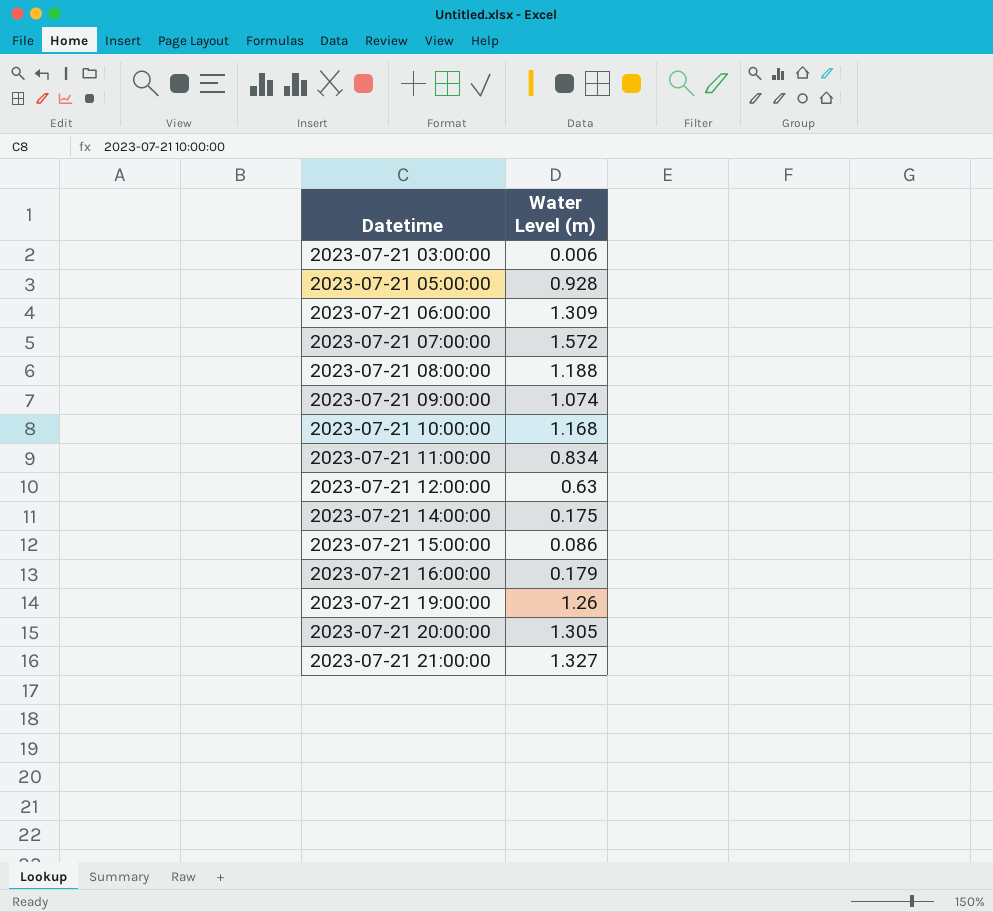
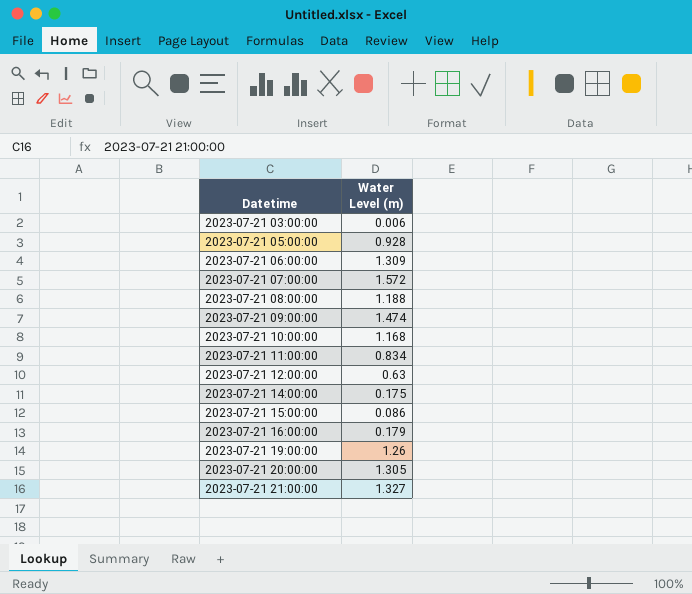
2023-07-21 09:00:00 | Water Level (m): 1.074 -> 1.474

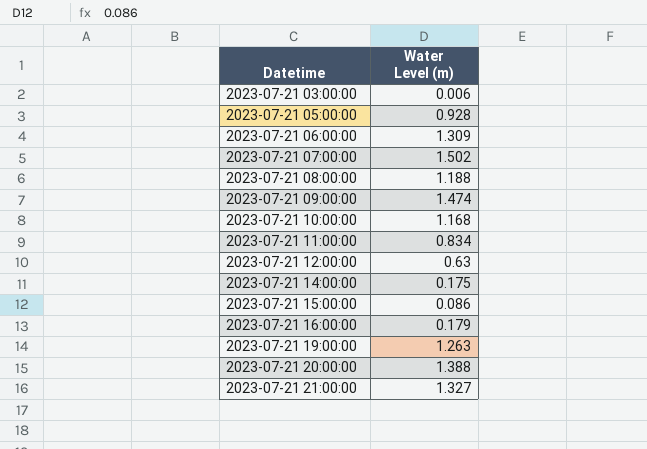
2023-07-21 07:00:00 | Water Level (m): 1.572 -> 1.502
2023-07-21 19:00:00 | Water Level (m): 1.26 -> 1.263
2023-07-21 20:00:00 | Water Level (m): 1.305 -> 1.388

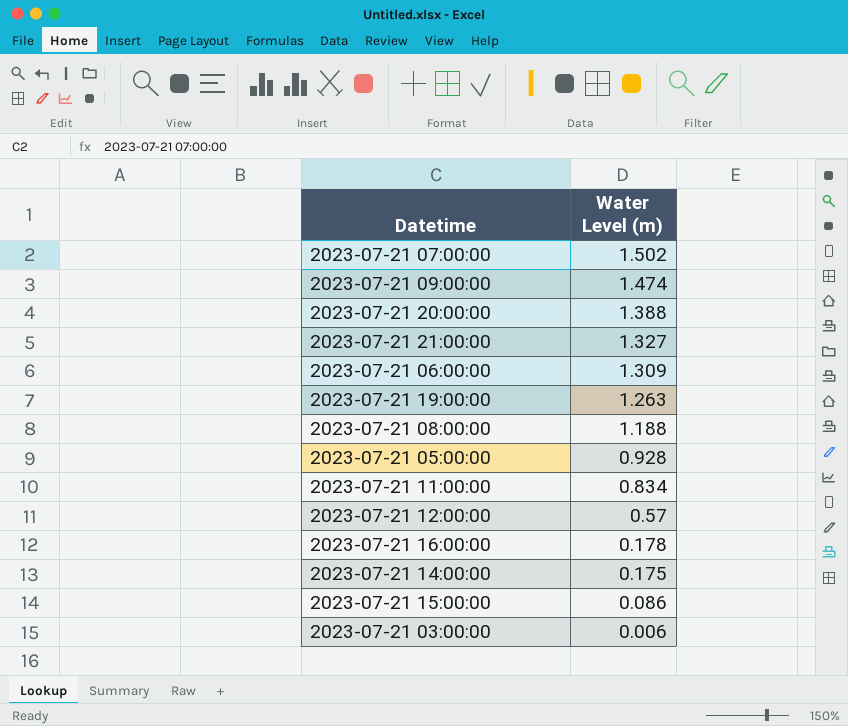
row order: Datetime ascending -> Water Level (m) descending
row 2023-07-21 10:00:00: 1.168 -> none
2023-07-21 12:00:00 | Water Level (m): 0.63 -> 0.57
2023-07-21 16:00:00 | Water Level (m): 0.179 -> 0.178

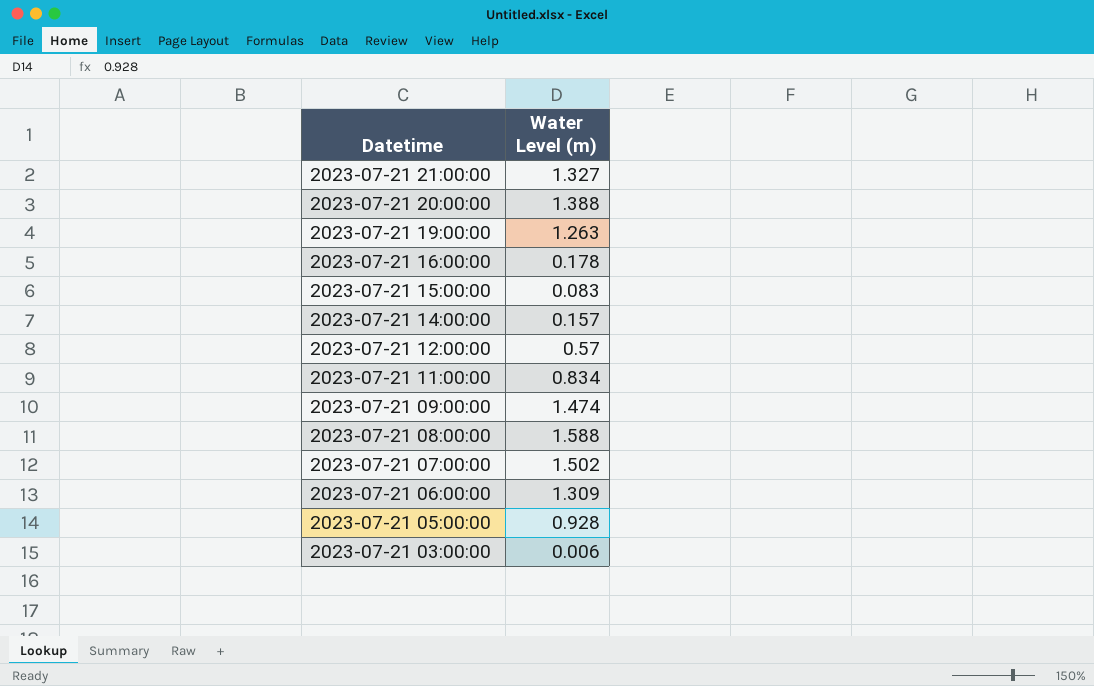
row order: Water Level (m) descending -> Datetime descending
2023-07-21 15:00:00 | Water Level (m): 0.086 -> 0.083
2023-07-21 14:00:00 | Water Level (m): 0.175 -> 0.157
2023-07-21 08:00:00 | Water Level (m): 1.188 -> 1.588

